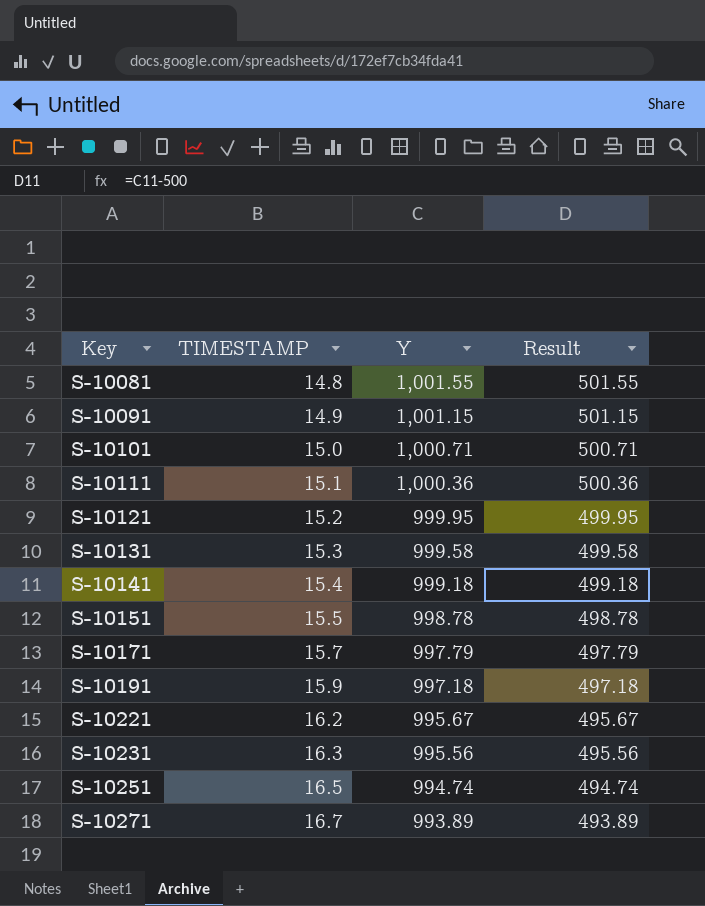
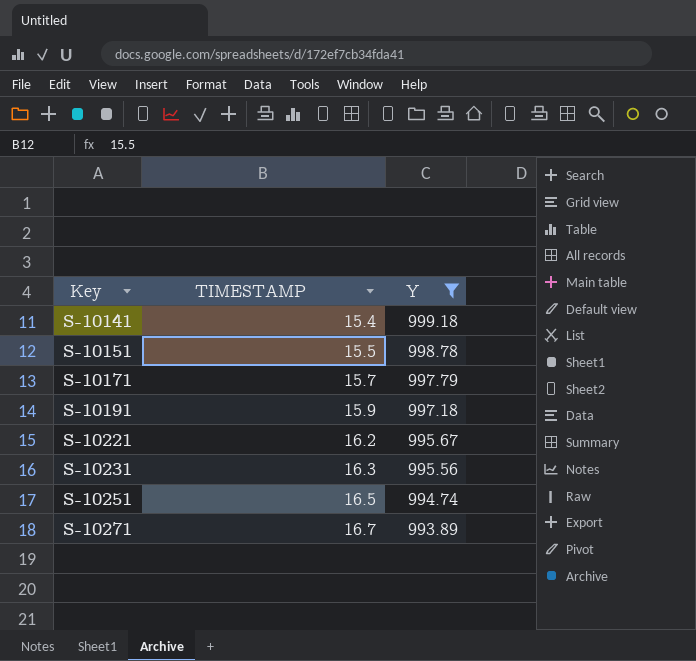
filter: none -> Y <= 999.18
column Result | formula: [Y] - 500 -> none

